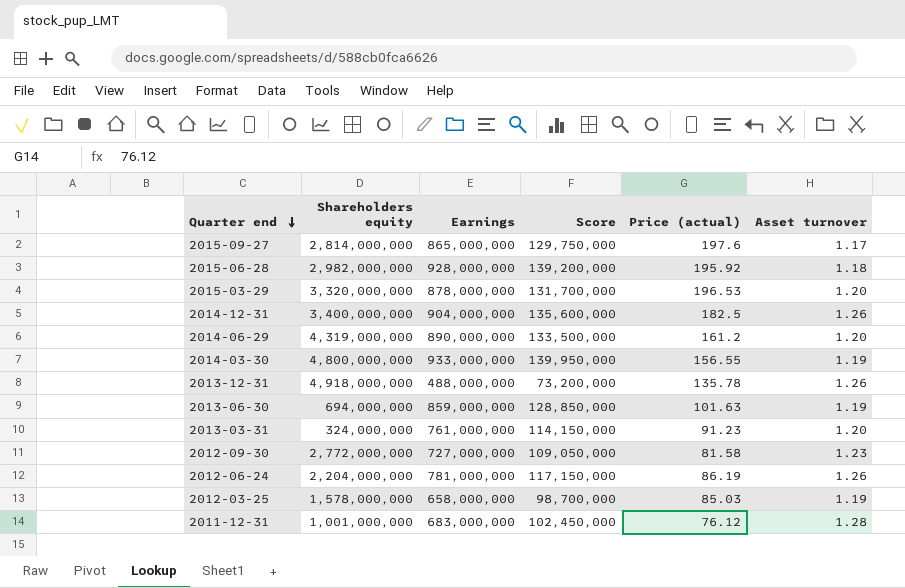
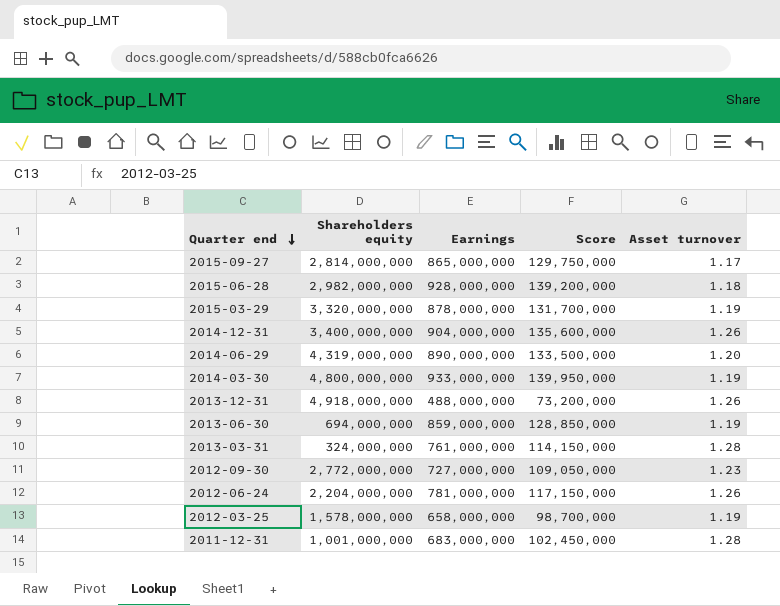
column Price (actual) | position: 5 -> none
2015-03-29 | Asset turnover: 1.20 -> 1.19
2013-03-31 | Asset turnover: 1.20 -> 1.28

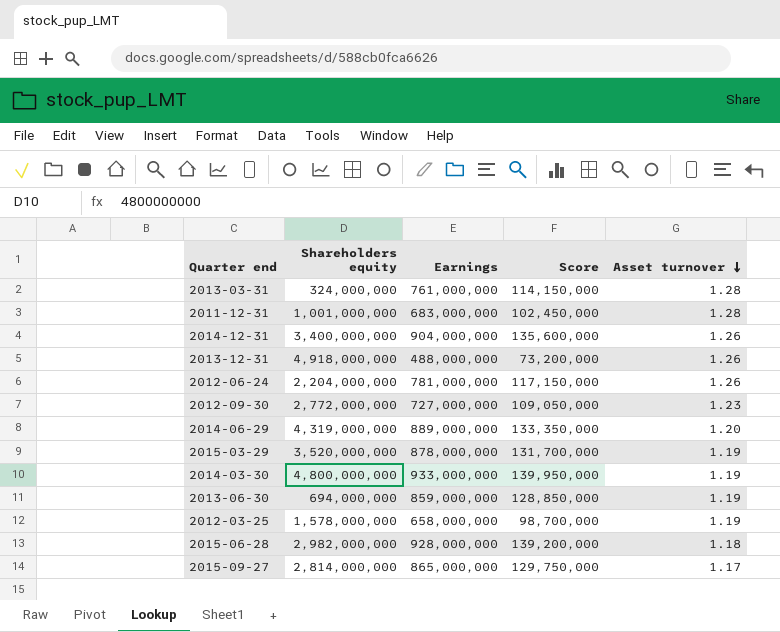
row order: Quarter end descending -> Asset turnover descending
2014-06-29 | Earnings: 890,000,000 -> 889,000,000
2014-06-29 | Score: 133,500,000 -> 133,350,000
2015-03-29 | Shareholders equity: 3,320,000,000 -> 3,520,000,000

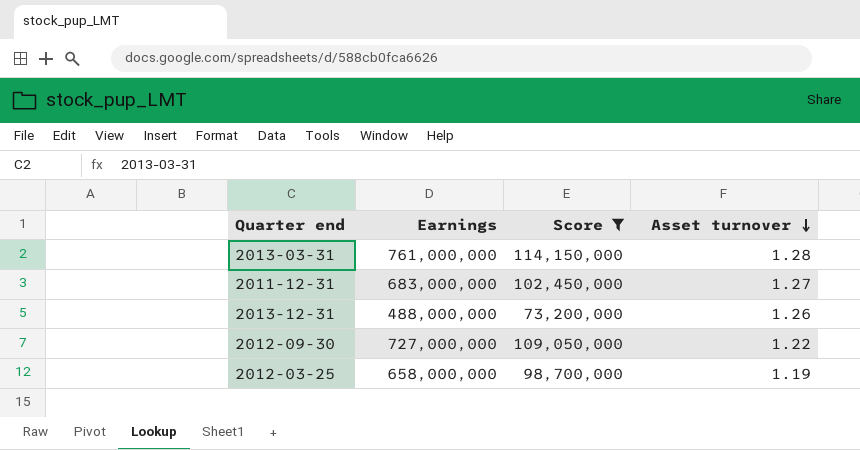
filter: none -> Score <= 114,150,000
column Shareholders equity | position: 2 -> none
2011-12-31 | Asset turnover: 1.28 -> 1.27
2012-09-30 | Asset turnover: 1.23 -> 1.22

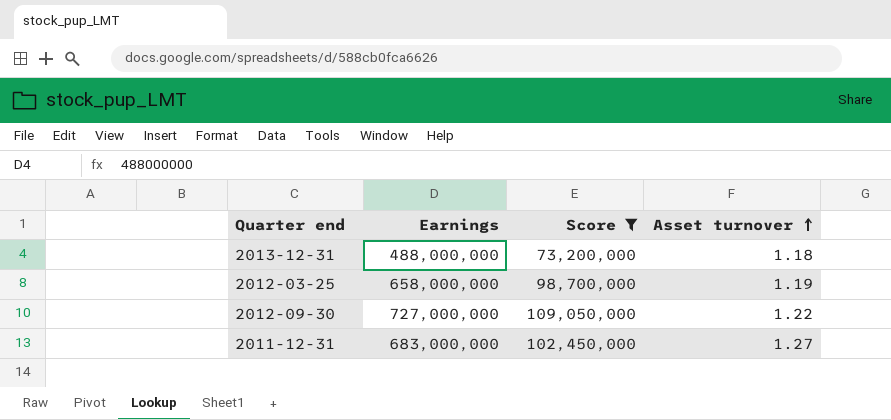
row order: Asset turnover descending -> Asset turnover ascending
row 2013-03-31: 761,000,000 | 114,150,000 | 1.28 -> none
2013-12-31 | Asset turnover: 1.26 -> 1.18

